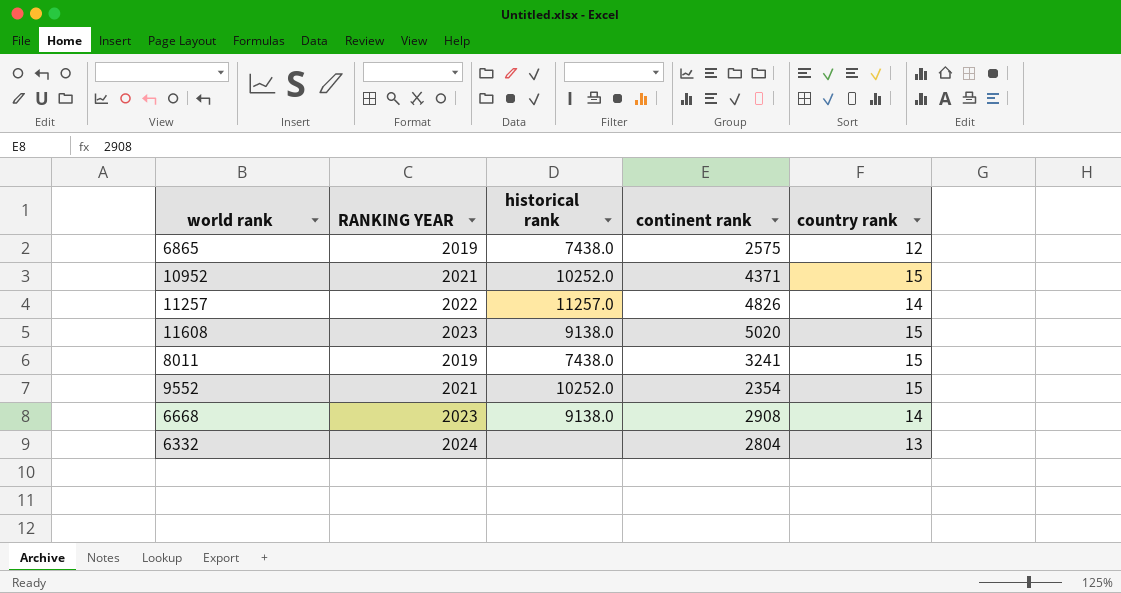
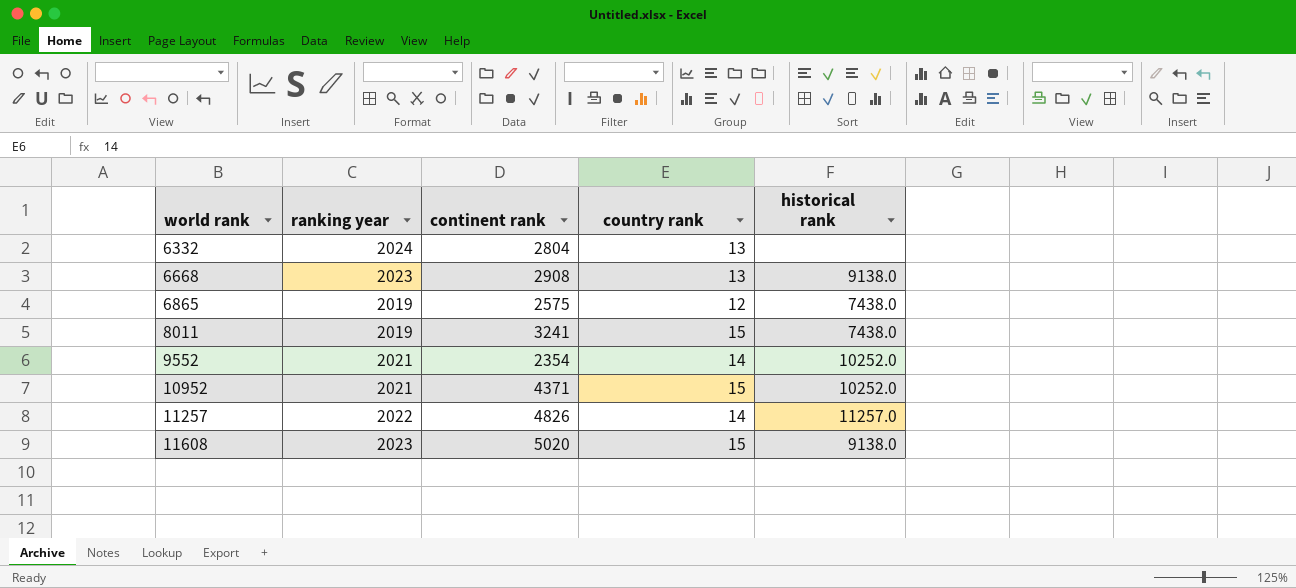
row order: none -> world rank ascending
column name: RANKING YEAR -> ranking year
column historical rank | position: 3 -> 5
6668 | country rank: 14 -> 13
9552 | country rank: 15 -> 14

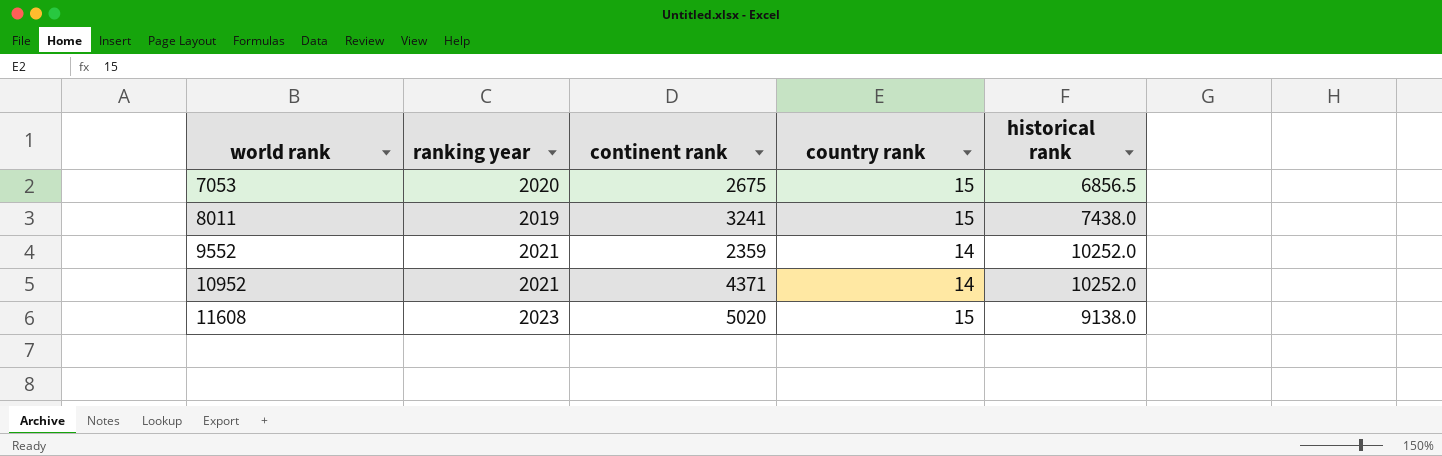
row 6332: 2024 | 2804 | 13 | none -> none
row 6668: 2023 | 2908 | 13 | 9138.0 -> none
row 6865: 2019 | 2575 | 12 | 7438.0 -> none
row 11257: 2022 | 4826 | 14 | 11257.0 -> none
row 7053: none -> 2020 | 2675 | 15 | 6856.5
9552 | continent rank: 2354 -> 2359
10952 | country rank: 15 -> 14

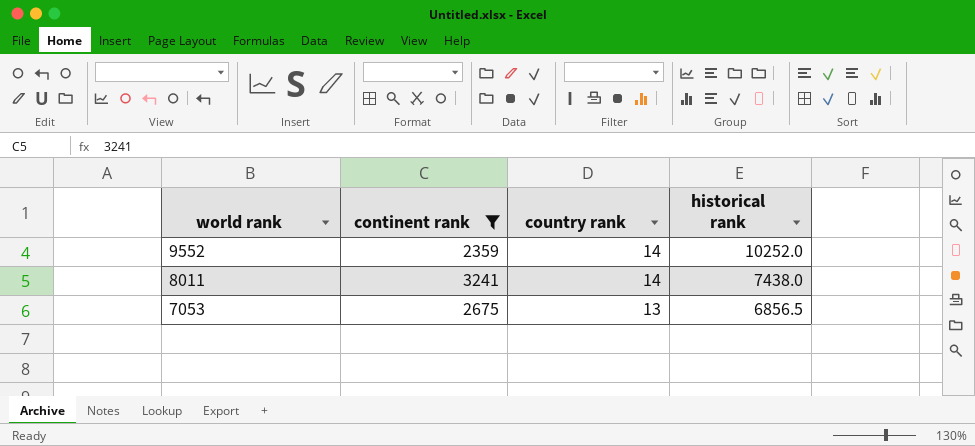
filter: none -> continent rank <= 3241
row order: world rank ascending -> world rank descending
column ranking year | position: 2 -> none
8011 | country rank: 15 -> 14
7053 | country rank: 15 -> 13

